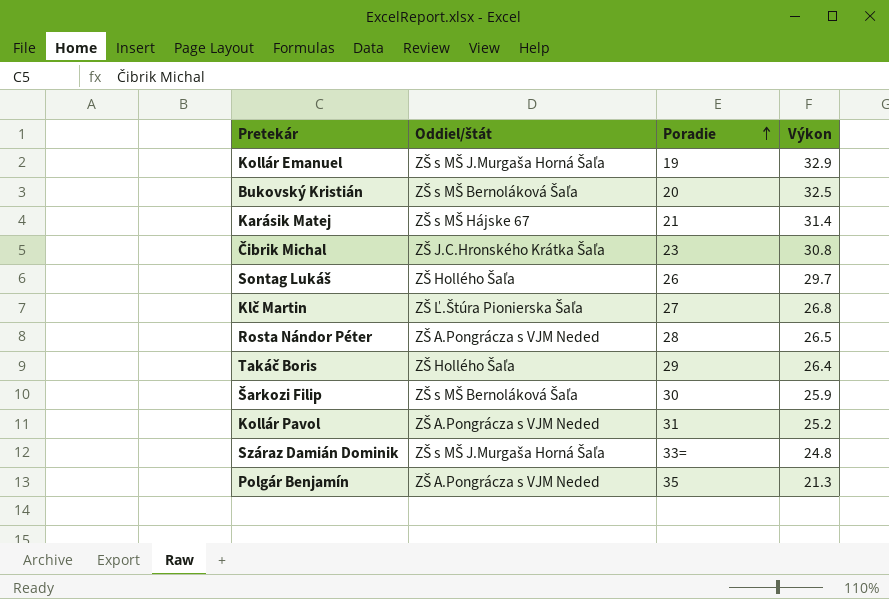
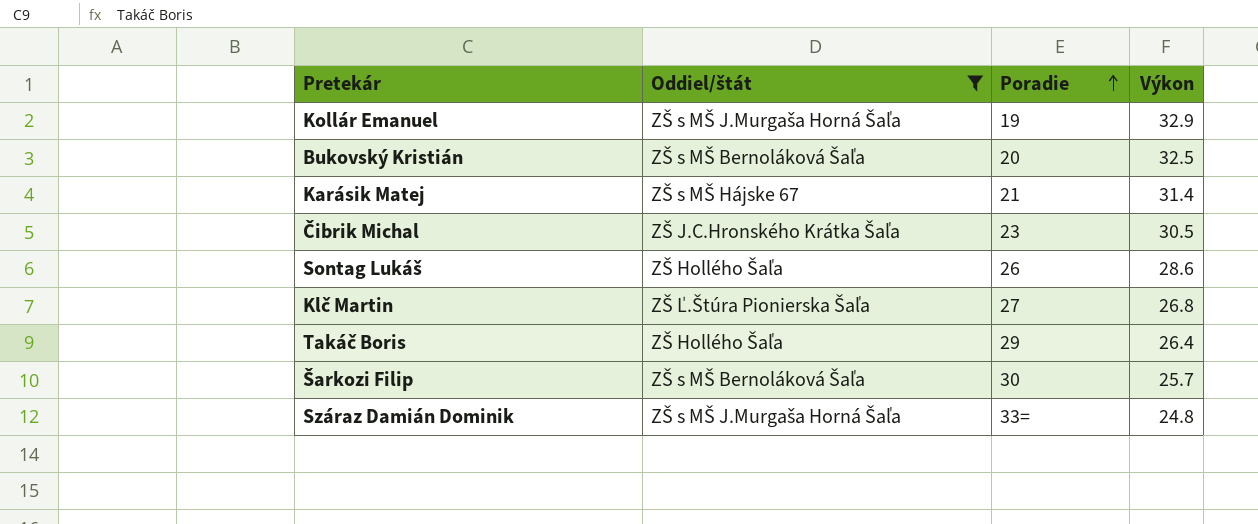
filter: none -> Oddiel/štát != ZŠ A.Pongrácza s VJM Neded
Čibrik Michal | Výkon: 30.8 -> 30.5
Sontag Lukáš | Výkon: 29.7 -> 28.6
Šarkozi Filip | Výkon: 25.9 -> 25.7

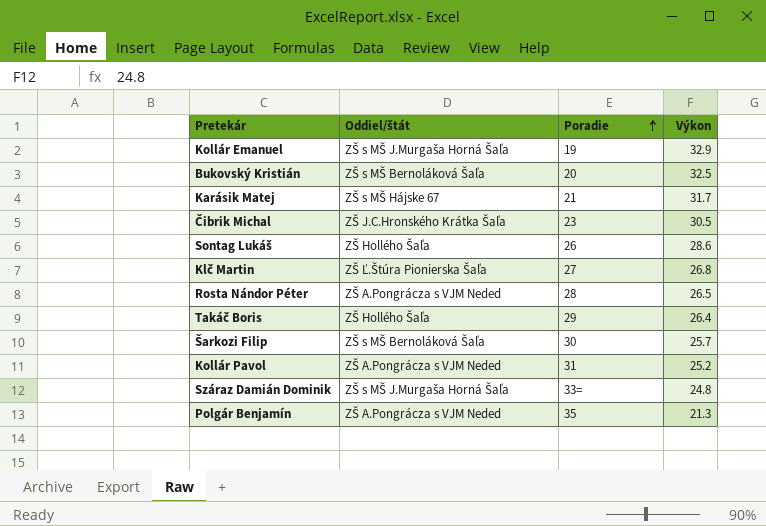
filter: Oddiel/štát != ZŠ A.Pongrácza s VJM Neded -> none
Karásik Matej | Výkon: 31.4 -> 31.7

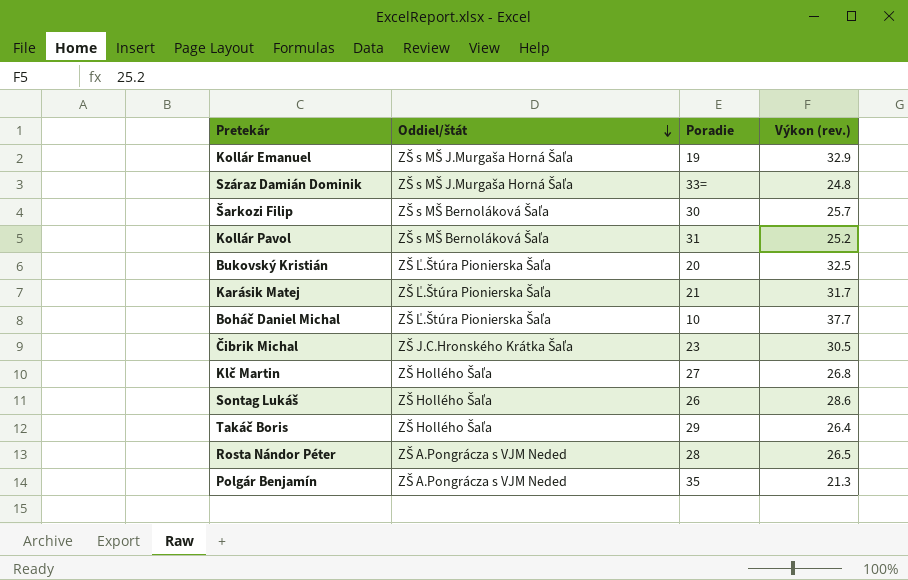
row order: Poradie ascending -> Oddiel/štát descending
column name: Výkon -> Výkon (rev.)
Kollár Pavol | Oddiel/štát: ZŠ A.Pongrácza s VJM Neded -> ZŠ s MŠ Bernoláková Šaľa
Bukovský Kristián | Oddiel/štát: ZŠ s MŠ Bernoláková Šaľa -> ZŠ Ľ.Štúra Pionierska Šaľa
Karásik Matej | Oddiel/štát: ZŠ s MŠ Hájske 67 -> ZŠ Ľ.Štúra Pionierska Šaľa
row Boháč Daniel Michal: none -> ZŠ Ľ.Štúra Pionierska Šaľa | 10 | 37.7
Klč Martin | Oddiel/štát: ZŠ Ľ.Štúra Pionierska Šaľa -> ZŠ Hollého Šaľa

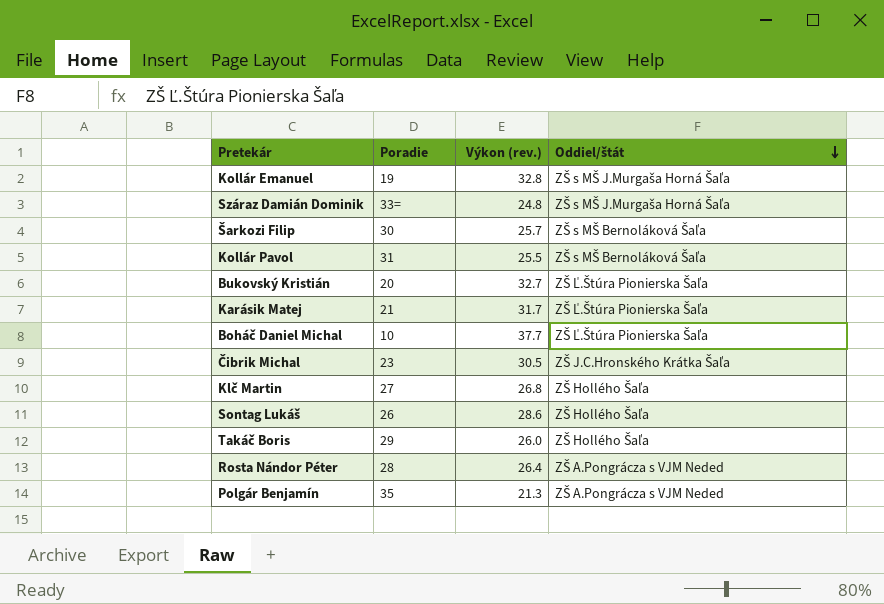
column Oddiel/štát | position: 2 -> 4
Kollár Emanuel | Výkon (rev.): 32.9 -> 32.8
Kollár Pavol | Výkon (rev.): 25.2 -> 25.5
Bukovský Kristián | Výkon (rev.): 32.5 -> 32.7
Takáč Boris | Výkon (rev.): 26.4 -> 26.0
Rosta Nándor Péter | Výkon (rev.): 26.5 -> 26.4

